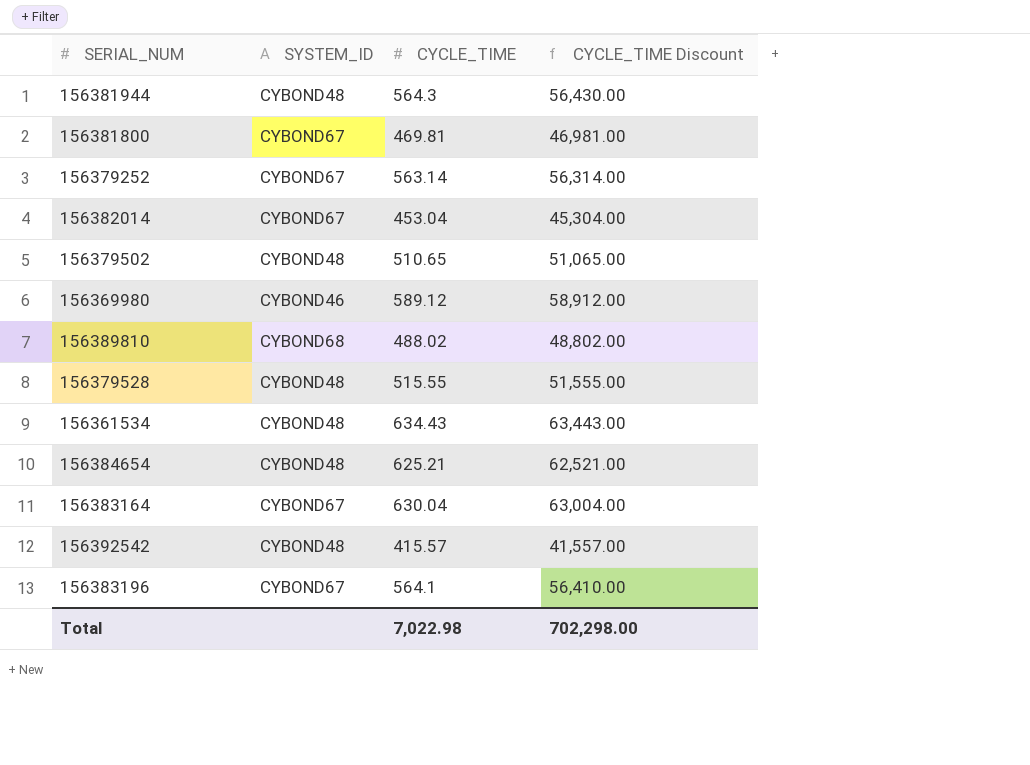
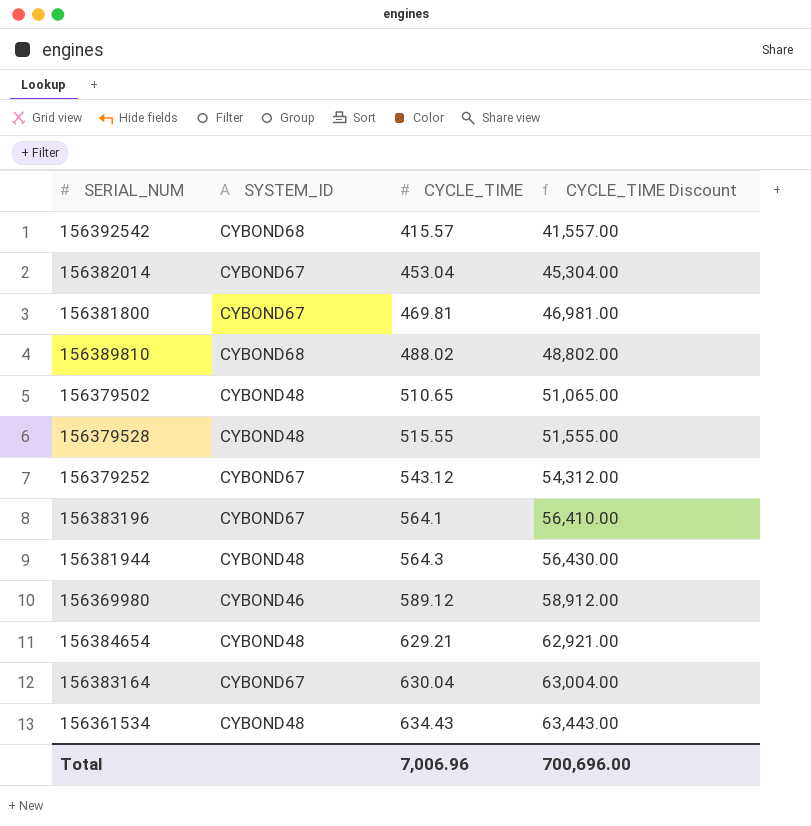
row order: none -> CYCLE_TIME ascending
156392542 | SYSTEM_ID: CYBOND48 -> CYBOND68
156379252 | CYCLE_TIME: 563.14 -> 543.12
156379252 | CYCLE_TIME Discount: 56,314.00 -> 54,312.00
156384654 | CYCLE_TIME: 625.21 -> 629.21
156384654 | CYCLE_TIME Discount: 62,521.00 -> 62,921.00
Total | CYCLE_TIME: 7,022.98 -> 7,006.96
Total | CYCLE_TIME Discount: 702,298.00 -> 700,696.00

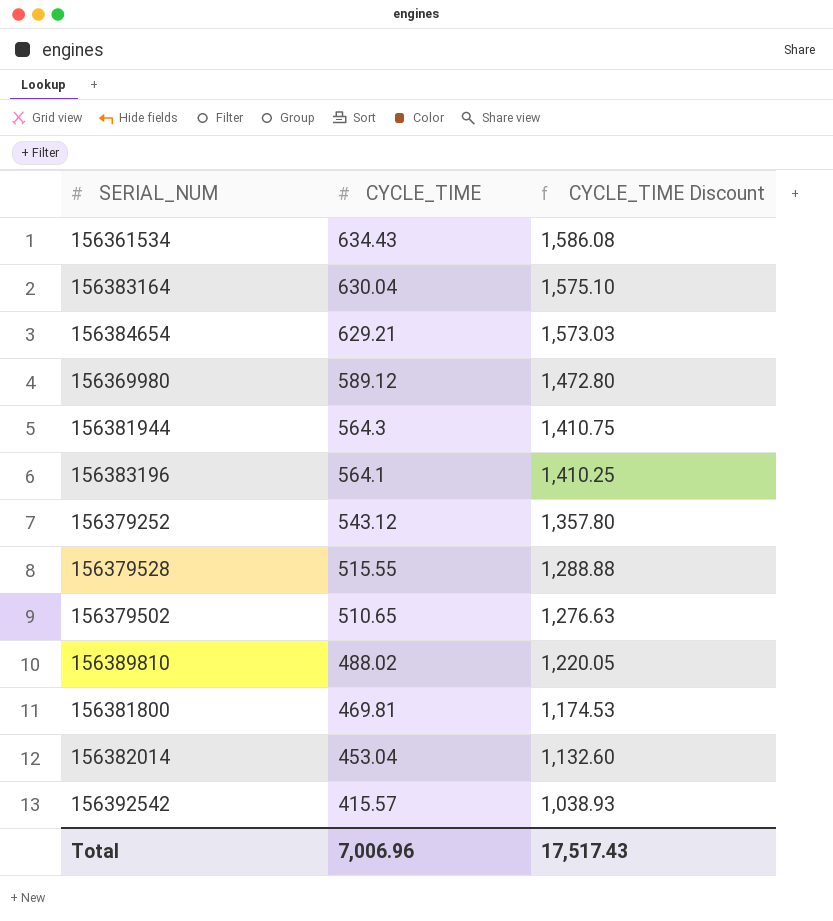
row order: CYCLE_TIME ascending -> CYCLE_TIME descending
column SYSTEM_ID | position: 2 -> none
column CYCLE_TIME Discount | formula: [CYCLE_TIME] * 100 -> [CYCLE_TIME] * 2.5
Total | CYCLE_TIME Discount: 700,696.00 -> 17,517.43

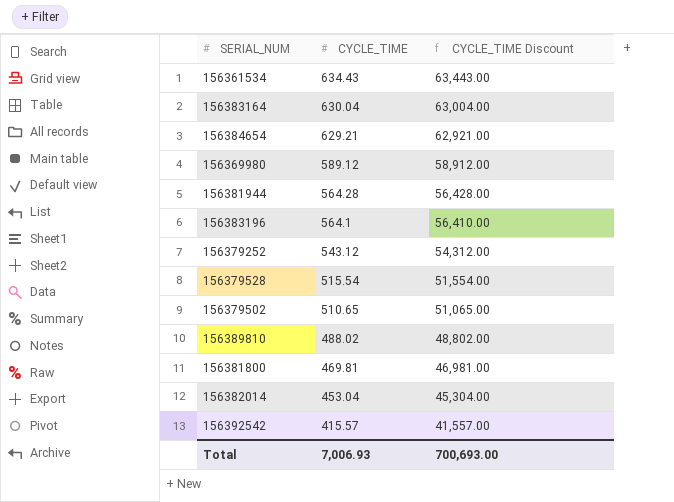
column CYCLE_TIME Discount | formula: [CYCLE_TIME] * 2.5 -> [CYCLE_TIME] * 100
156381944 | CYCLE_TIME: 564.3 -> 564.28
156379528 | CYCLE_TIME: 515.55 -> 515.54
Total | CYCLE_TIME: 7,006.96 -> 7,006.93
Total | CYCLE_TIME Discount: 17,517.43 -> 700,693.00

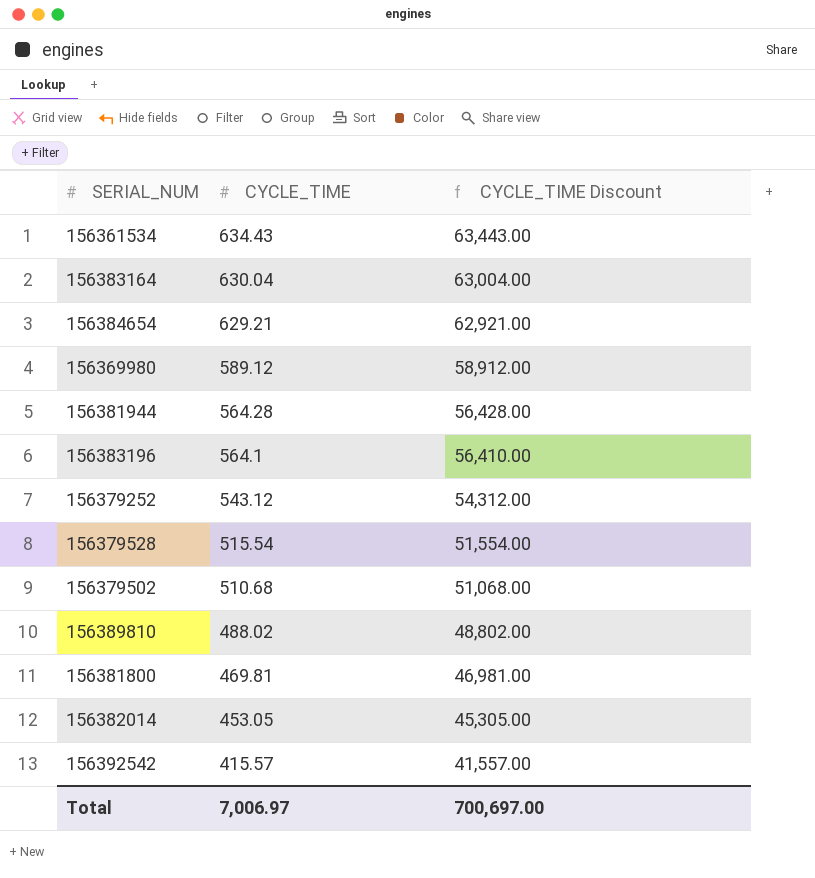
156379502 | CYCLE_TIME: 510.65 -> 510.68
156379502 | CYCLE_TIME Discount: 51,065.00 -> 51,068.00
156382014 | CYCLE_TIME: 453.04 -> 453.05
156382014 | CYCLE_TIME Discount: 45,304.00 -> 45,305.00
Total | CYCLE_TIME: 7,006.93 -> 7,006.97
Total | CYCLE_TIME Discount: 700,693.00 -> 700,697.00

